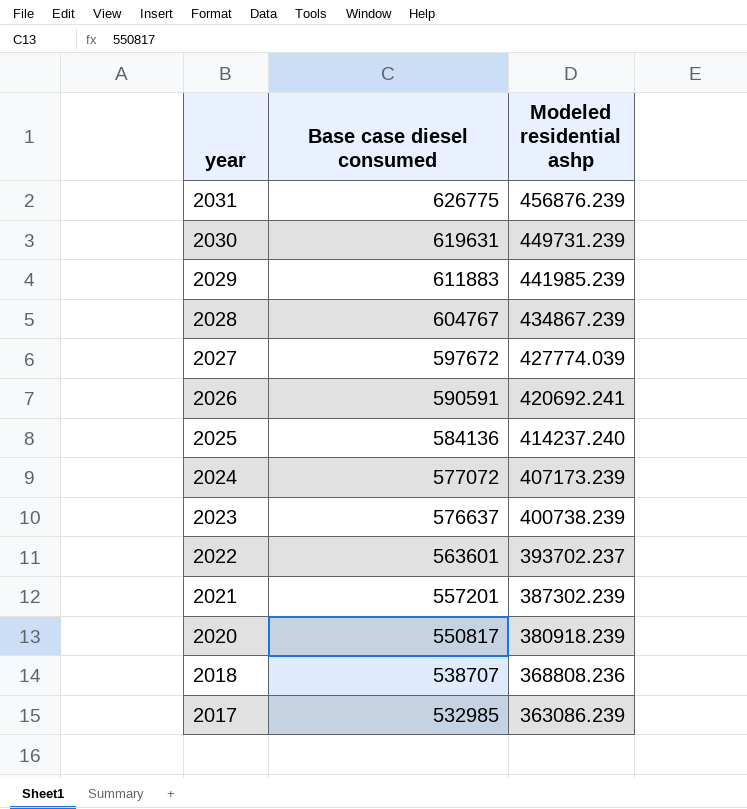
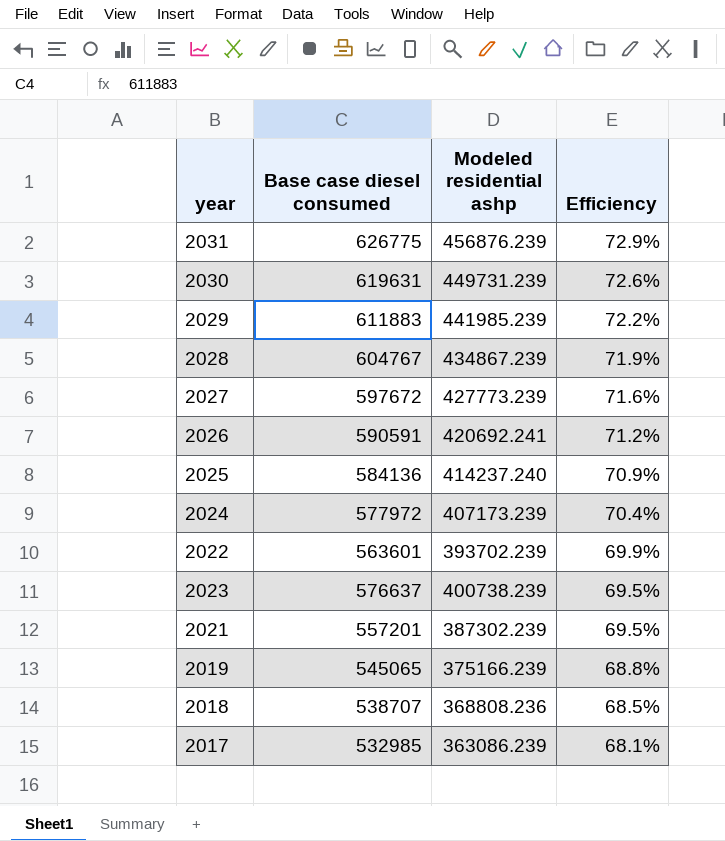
row order: year descending -> Efficiency descending
column Efficiency | formula: none -> [Modeled residential ashp] / [Base case diesel consumed]
row 2020: 550817 | 380918.239 -> none
2027 | Modeled residential ashp: 427774.039 -> 427773.239
2024 | Base case diesel consumed: 577072 -> 577972
2022 | Modeled residential ashp: 393702.237 -> 393702.239
row 2019: none -> 545065 | 375166.239 | 68.8%

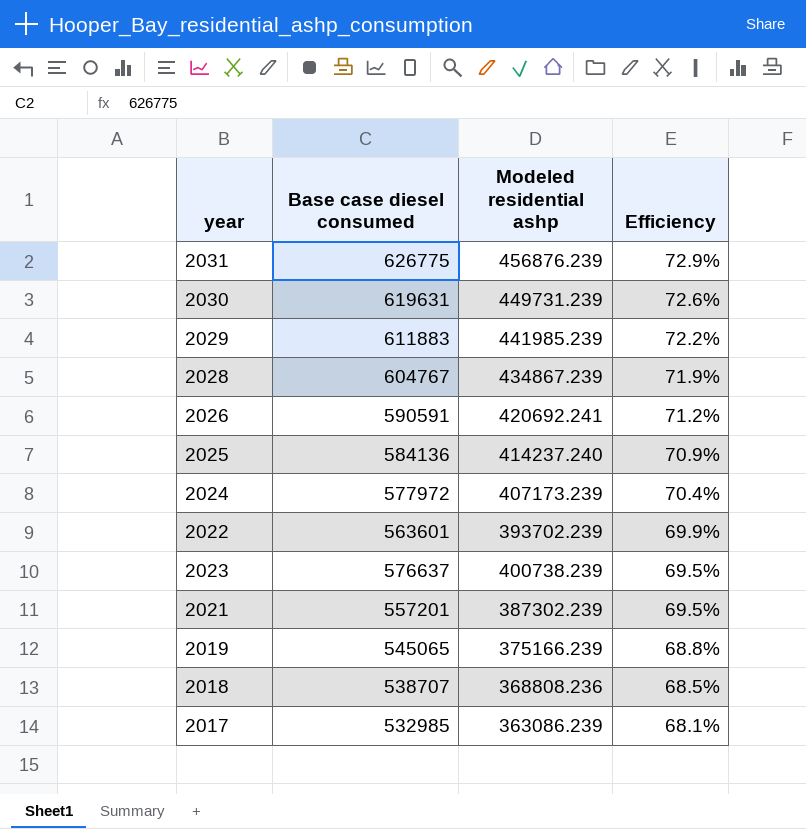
row 2027: 597672 | 427773.239 | 71.6% -> none

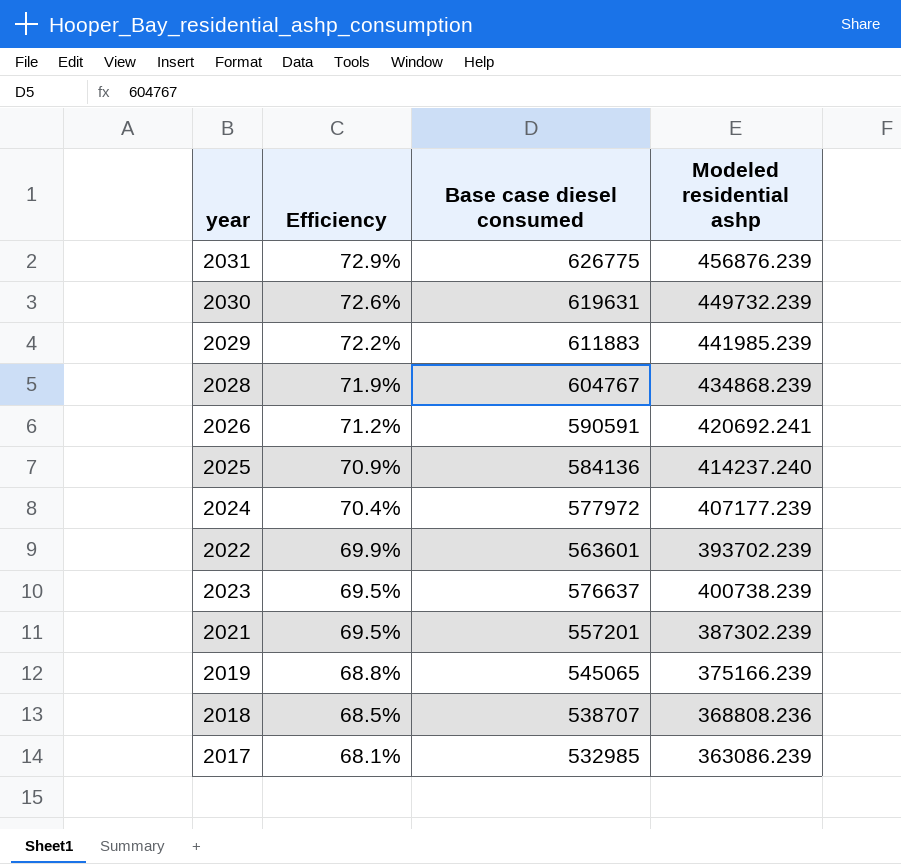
column Efficiency | position: 4 -> 2
2030 | Modeled residential ashp: 449731.239 -> 449732.239
2028 | Modeled residential ashp: 434867.239 -> 434868.239
2024 | Modeled residential ashp: 407173.239 -> 407177.239

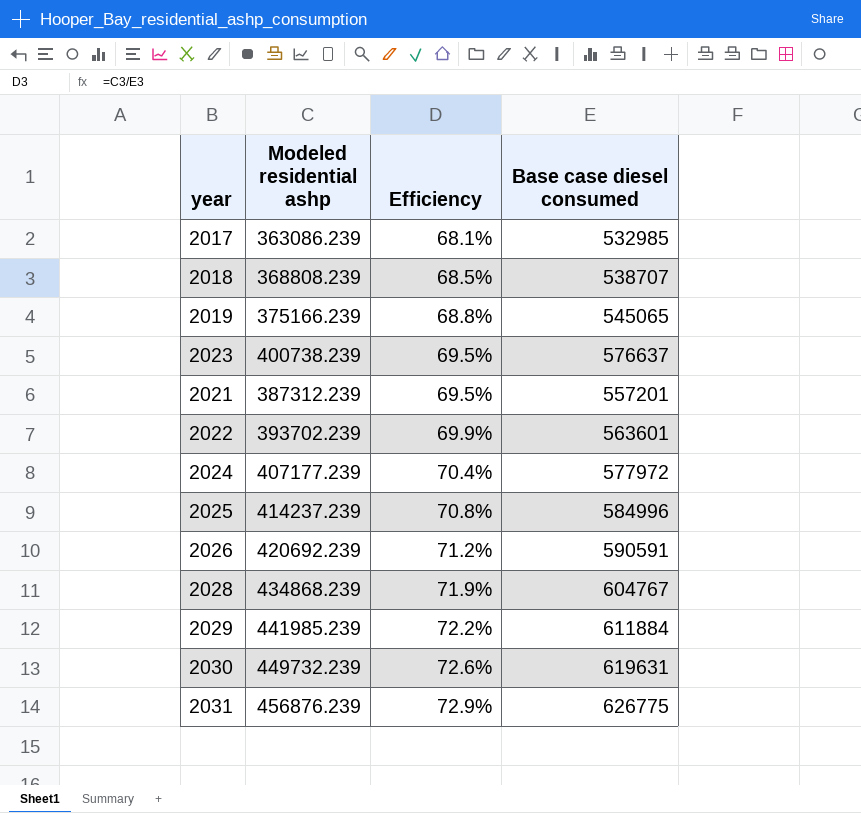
row order: Efficiency descending -> Efficiency ascending
column Modeled residential ashp | position: 4 -> 2
2018 | Modeled residential ashp: 368808.236 -> 368808.239
2021 | Modeled residential ashp: 387302.239 -> 387312.239
2025 | Modeled residential ashp: 414237.240 -> 414237.239
2025 | Efficiency: 70.9% -> 70.8%
2025 | Base case diesel consumed: 584136 -> 584996
2026 | Modeled residential ashp: 420692.241 -> 420692.239
2029 | Base case diesel consumed: 611883 -> 611884

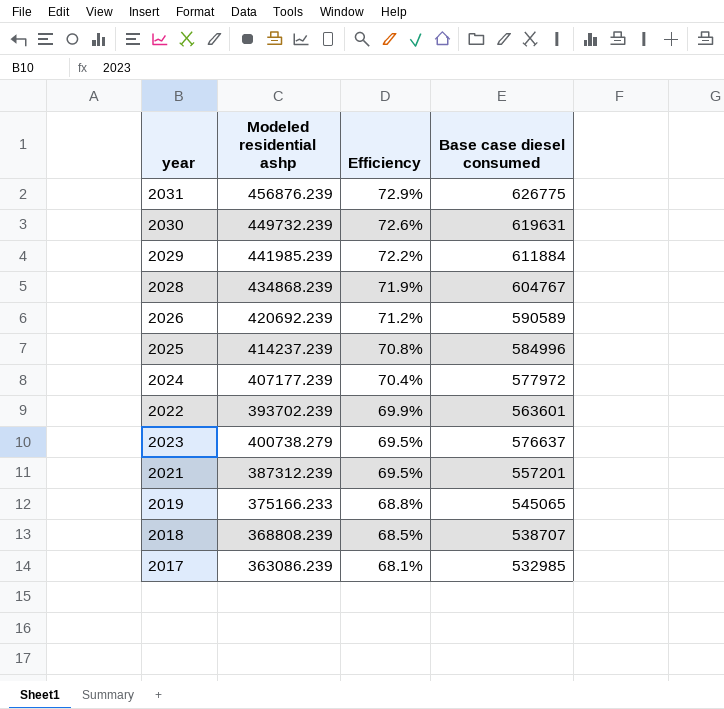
row order: Efficiency ascending -> Efficiency descending
2026 | Base case diesel consumed: 590591 -> 590589
2023 | Modeled residential ashp: 400738.239 -> 400738.279
2019 | Modeled residential ashp: 375166.239 -> 375166.233

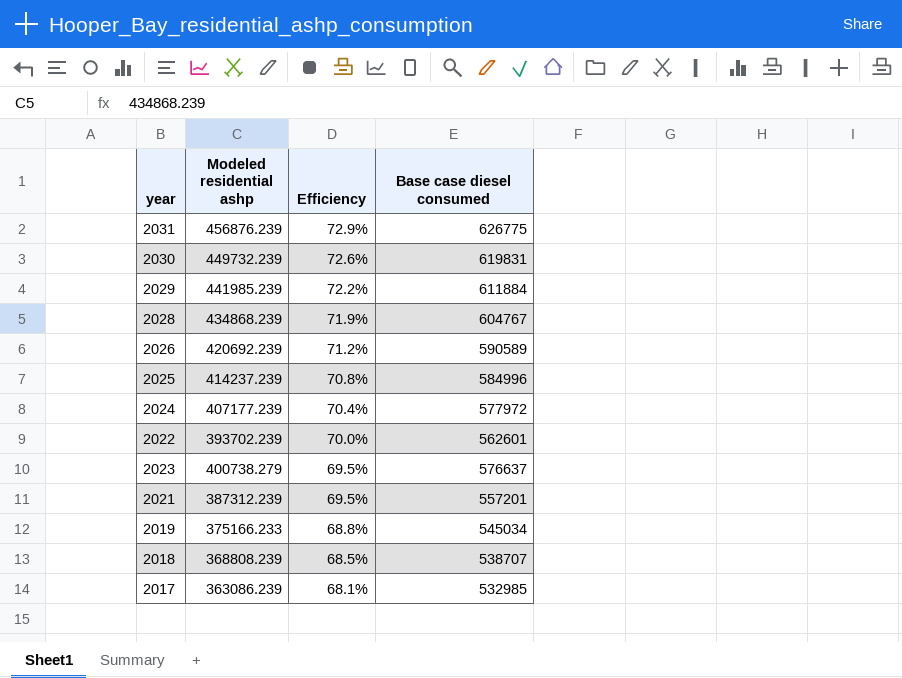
2030 | Base case diesel consumed: 619631 -> 619831
2022 | Efficiency: 69.9% -> 70.0%
2022 | Base case diesel consumed: 563601 -> 562601
2019 | Base case diesel consumed: 545065 -> 545034

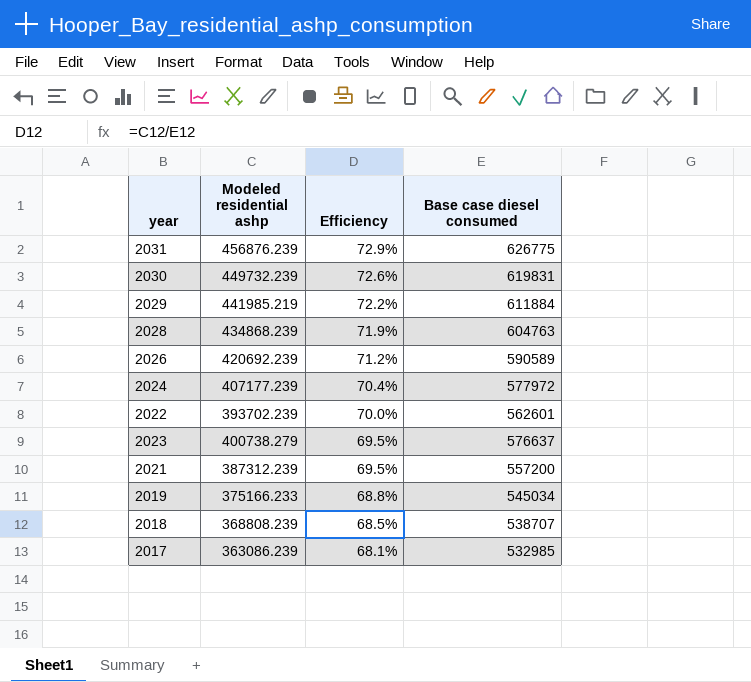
row 2025: 414237.239 | 70.8% | 584996 -> none
2029 | Modeled residential ashp: 441985.239 -> 441985.219
2028 | Base case diesel consumed: 604767 -> 604763
2021 | Base case diesel consumed: 557201 -> 557200

